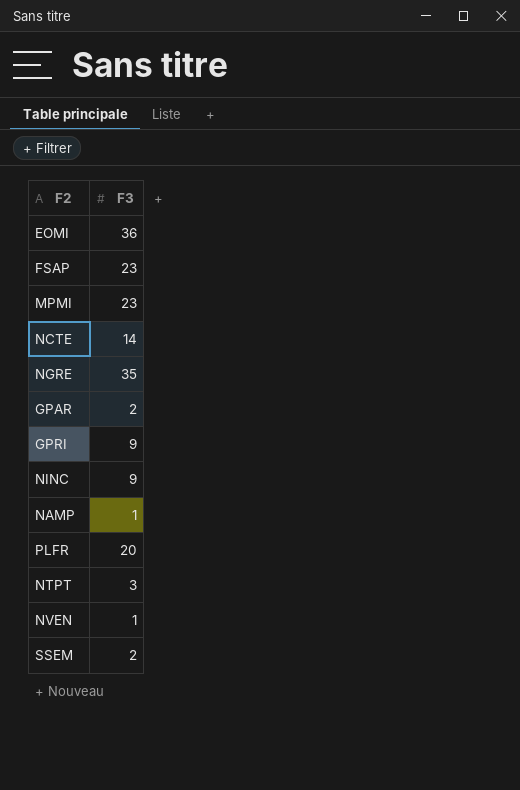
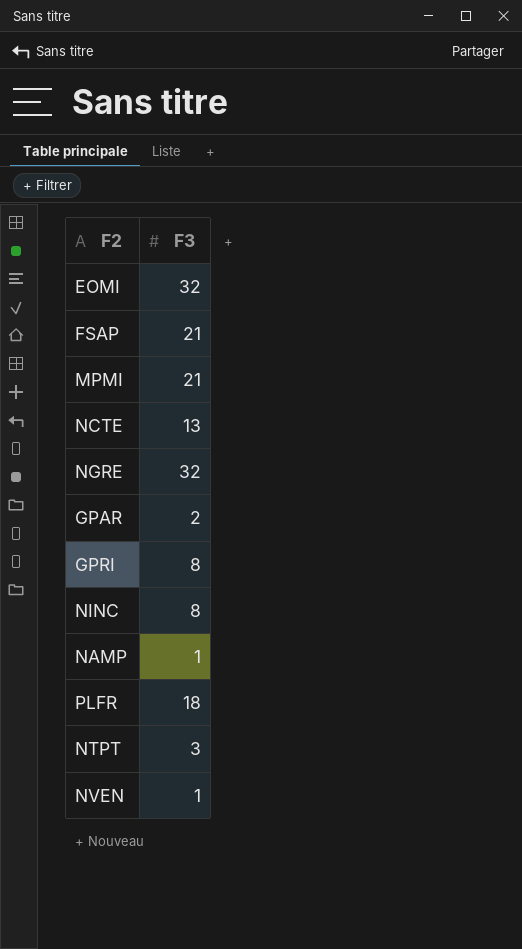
row SSEM: 2 -> none
EOMI | F3: 36 -> 32
FSAP | F3: 23 -> 21
MPMI | F3: 23 -> 21
NCTE | F3: 14 -> 13
NGRE | F3: 35 -> 32
GPRI | F3: 9 -> 8
NINC | F3: 9 -> 8
PLFR | F3: 20 -> 18

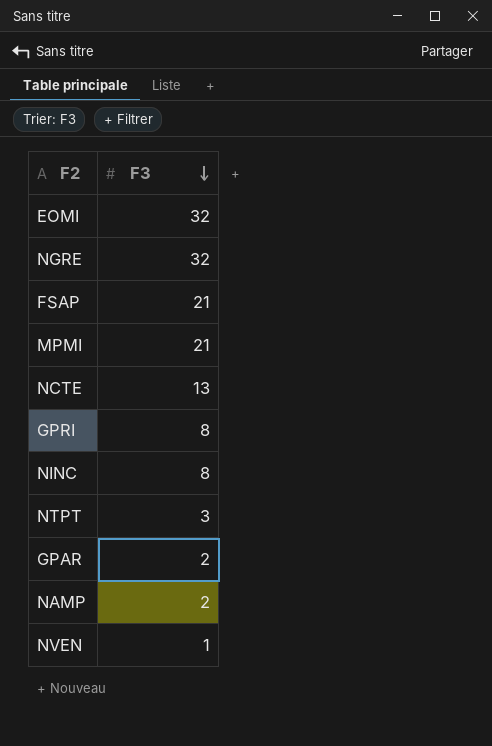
row order: none -> F3 descending
row PLFR: 18 -> none
NAMP | F3: 1 -> 2

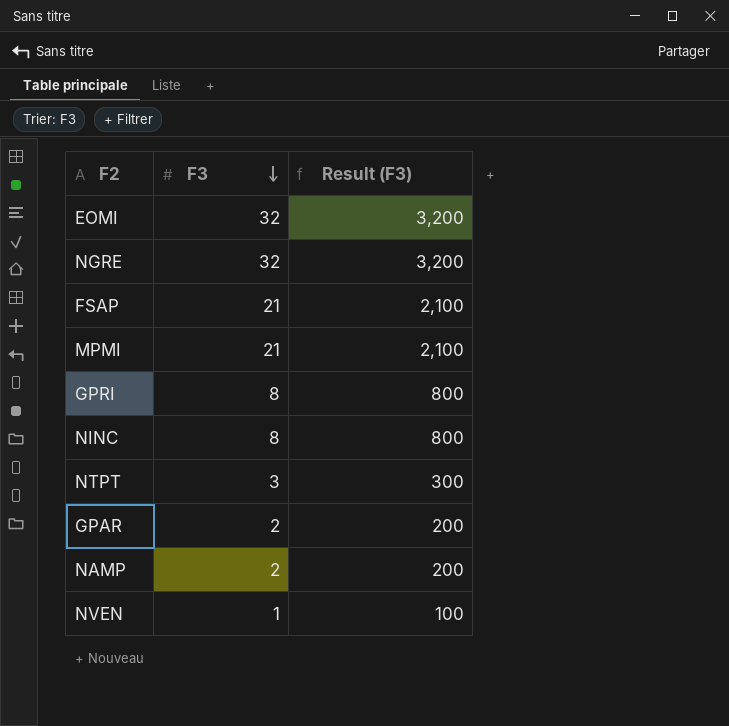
column Result (F3) | formula: none -> [F3] * 100
row NCTE: 13 -> none

